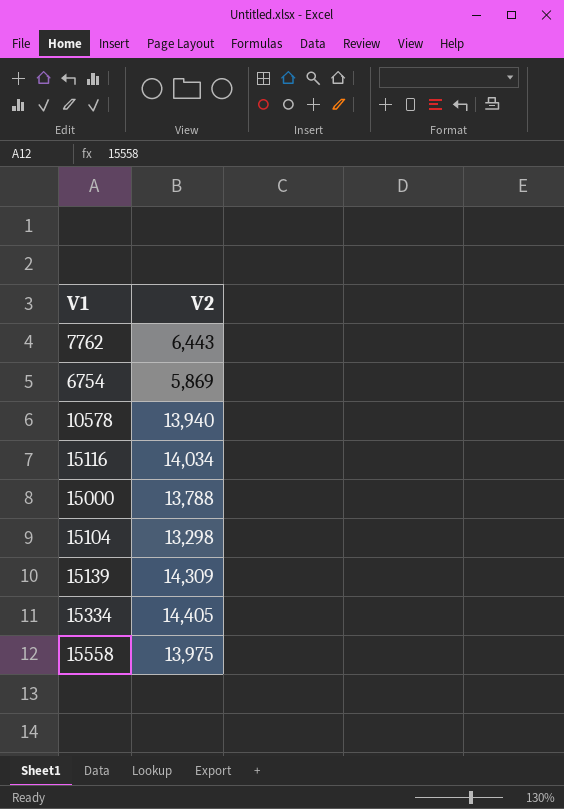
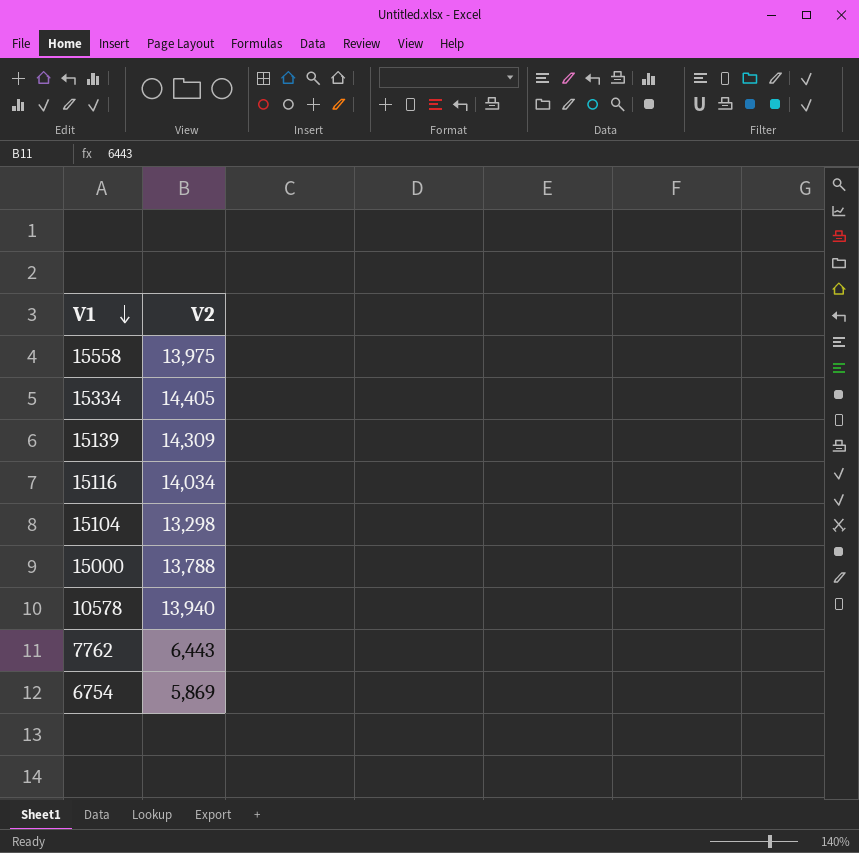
row order: none -> V1 descending

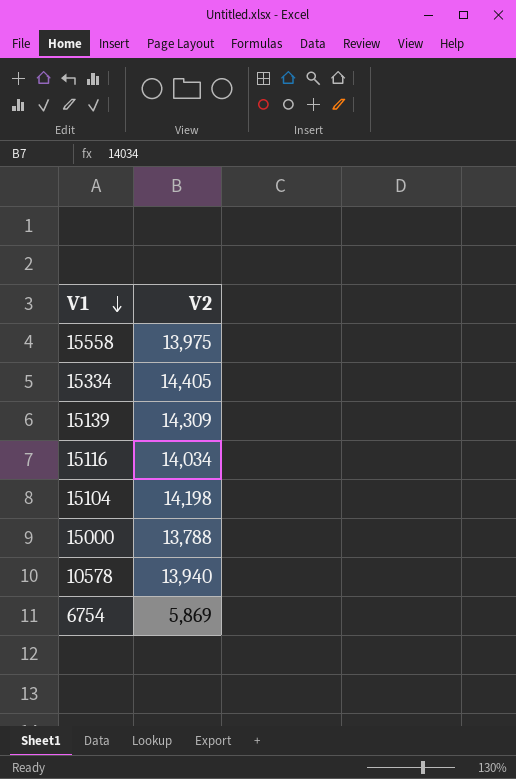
row 7762: 6,443 -> none
15104 | V2: 13,298 -> 14,198

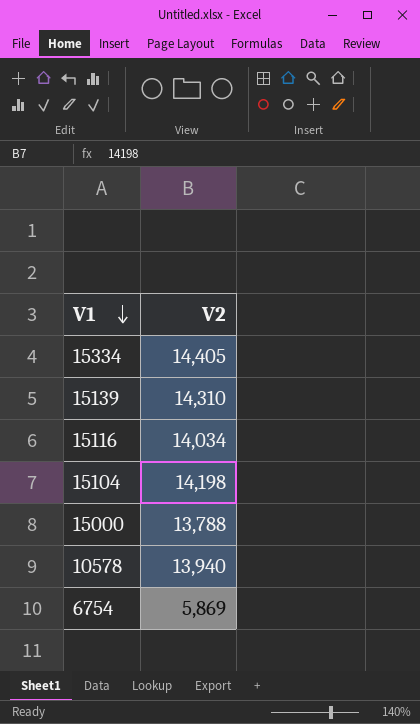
row 15558: 13,975 -> none
15139 | V2: 14,309 -> 14,310

